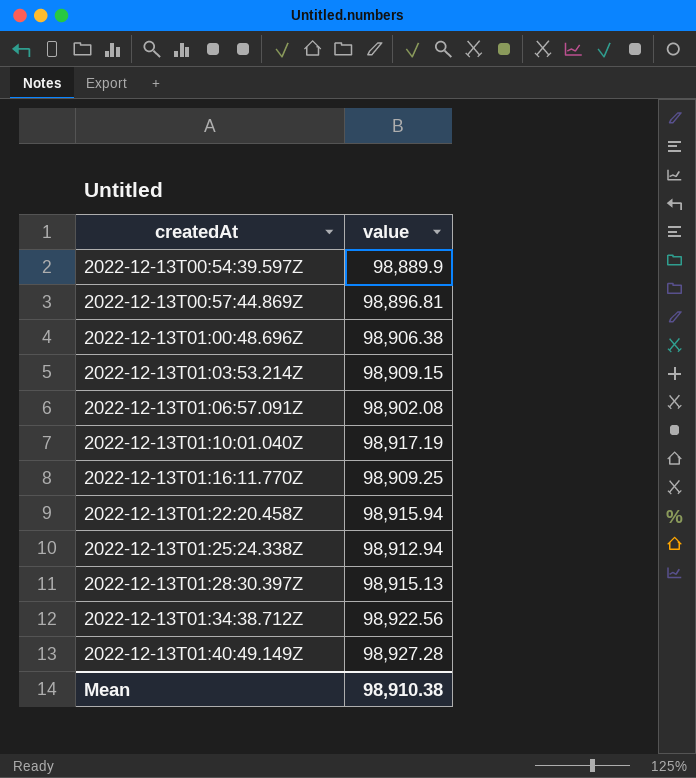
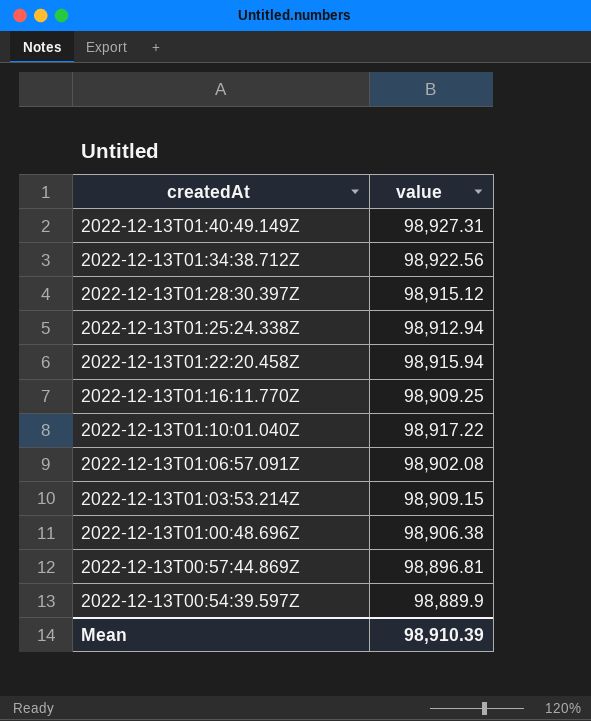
row order: createdAt ascending -> createdAt descending
2022-12-13T01:40:49.149Z | value: 98,927.28 -> 98,927.31
2022-12-13T01:28:30.397Z | value: 98,915.13 -> 98,915.12
2022-12-13T01:10:01.040Z | value: 98,917.19 -> 98,917.22
Mean | value: 98,910.38 -> 98,910.39

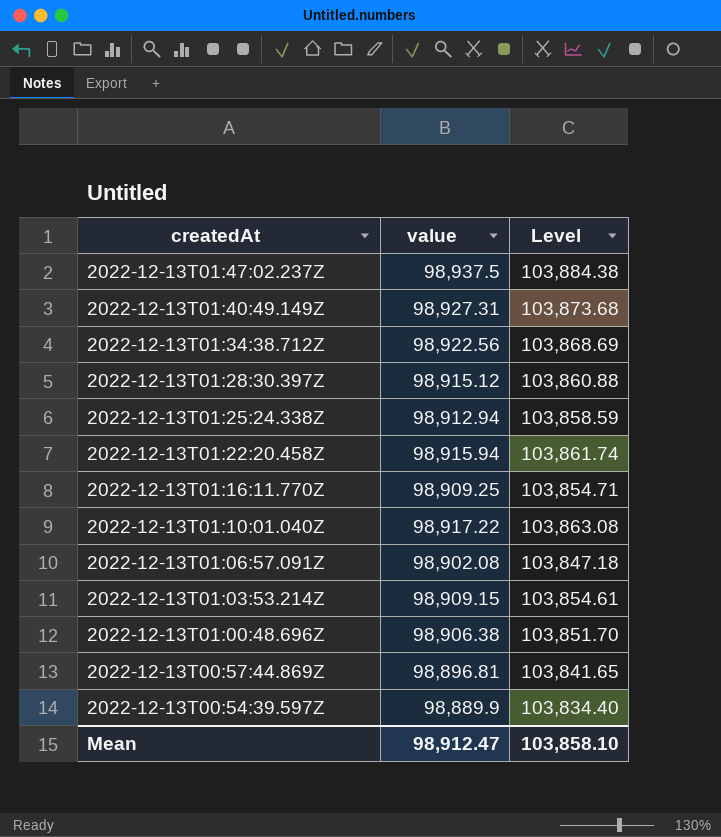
column Level | formula: none -> [value] * 1.05
row 2022-12-13T01:47:02.237Z: none -> 98,937.5 | 103,884.38
Mean | value: 98,910.39 -> 98,912.47

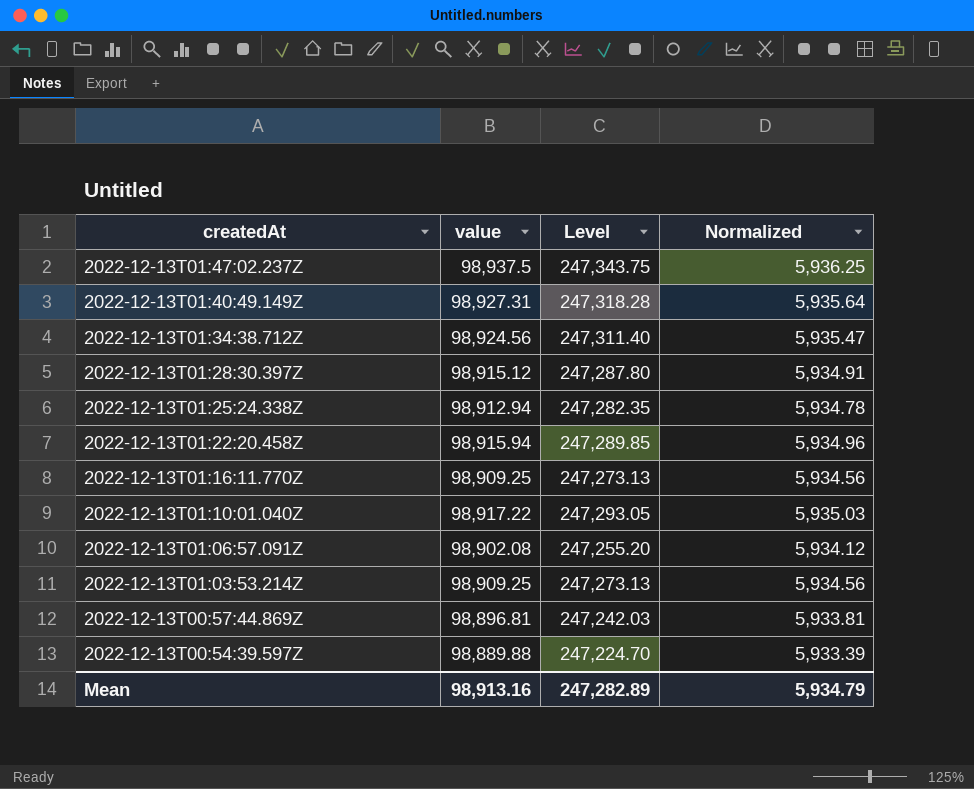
column Level | formula: [value] * 1.05 -> [value] * 2.5
column Normalized | formula: none -> [value] * 0.06
row 2022-12-13T01:00:48.696Z: 98,906.38 | 103,851.70 -> none
2022-12-13T01:34:38.712Z | value: 98,922.56 -> 98,924.56
2022-12-13T01:03:53.214Z | value: 98,909.15 -> 98,909.25
2022-12-13T00:54:39.597Z | value: 98,889.9 -> 98,889.88
Mean | value: 98,912.47 -> 98,913.16
Mean | Level: 103,858.10 -> 247,282.89

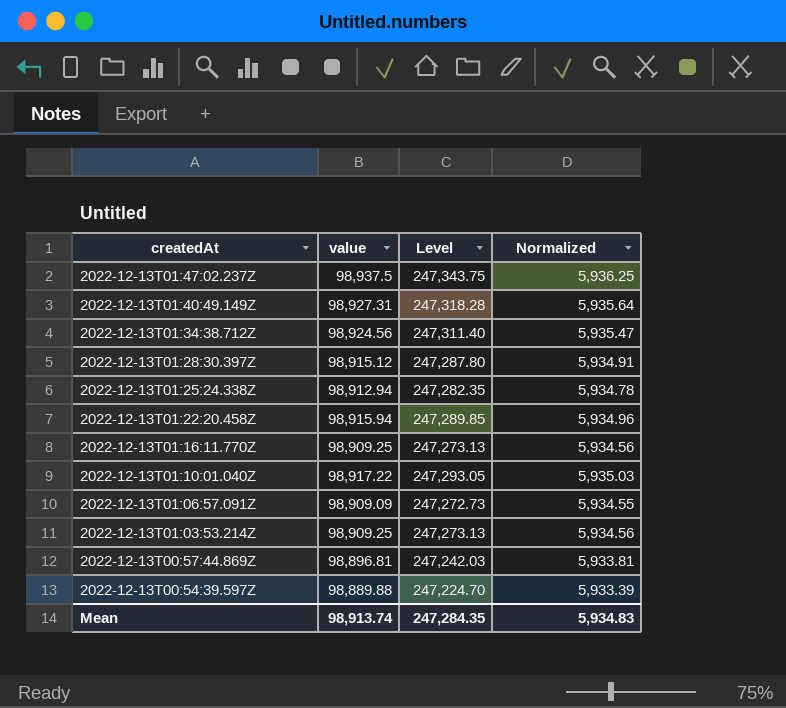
2022-12-13T01:06:57.091Z | value: 98,902.08 -> 98,909.09
2022-12-13T01:06:57.091Z | Level: 247,255.20 -> 247,272.73
2022-12-13T01:06:57.091Z | Normalized: 5,934.12 -> 5,934.55
Mean | value: 98,913.16 -> 98,913.74
Mean | Level: 247,282.89 -> 247,284.35
Mean | Normalized: 5,934.79 -> 5,934.83

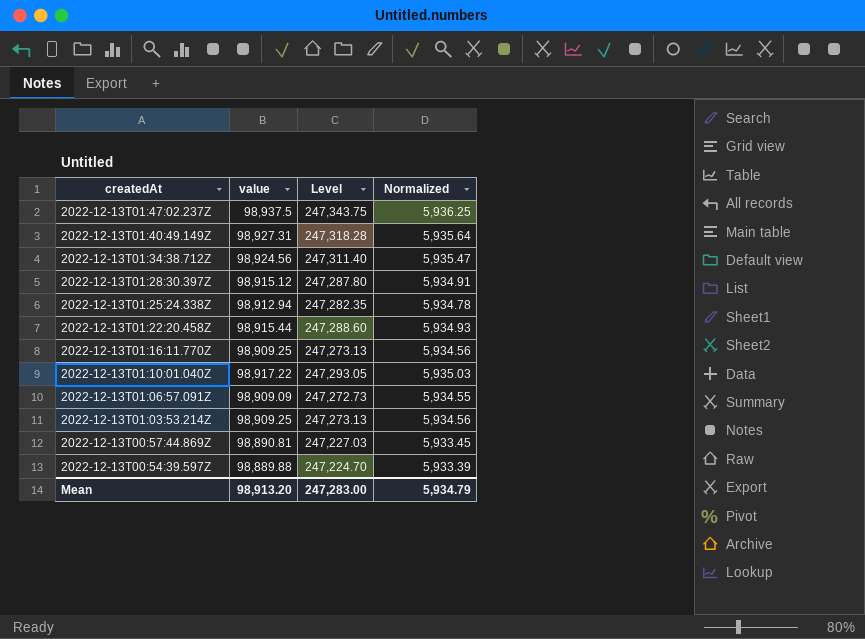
2022-12-13T01:22:20.458Z | value: 98,915.94 -> 98,915.44
2022-12-13T01:22:20.458Z | Level: 247,289.85 -> 247,288.60
2022-12-13T01:22:20.458Z | Normalized: 5,934.96 -> 5,934.93
2022-12-13T00:57:44.869Z | value: 98,896.81 -> 98,890.81
2022-12-13T00:57:44.869Z | Level: 247,242.03 -> 247,227.03
2022-12-13T00:57:44.869Z | Normalized: 5,933.81 -> 5,933.45
Mean | value: 98,913.74 -> 98,913.20
Mean | Level: 247,284.35 -> 247,283.00
Mean | Normalized: 5,934.83 -> 5,934.79

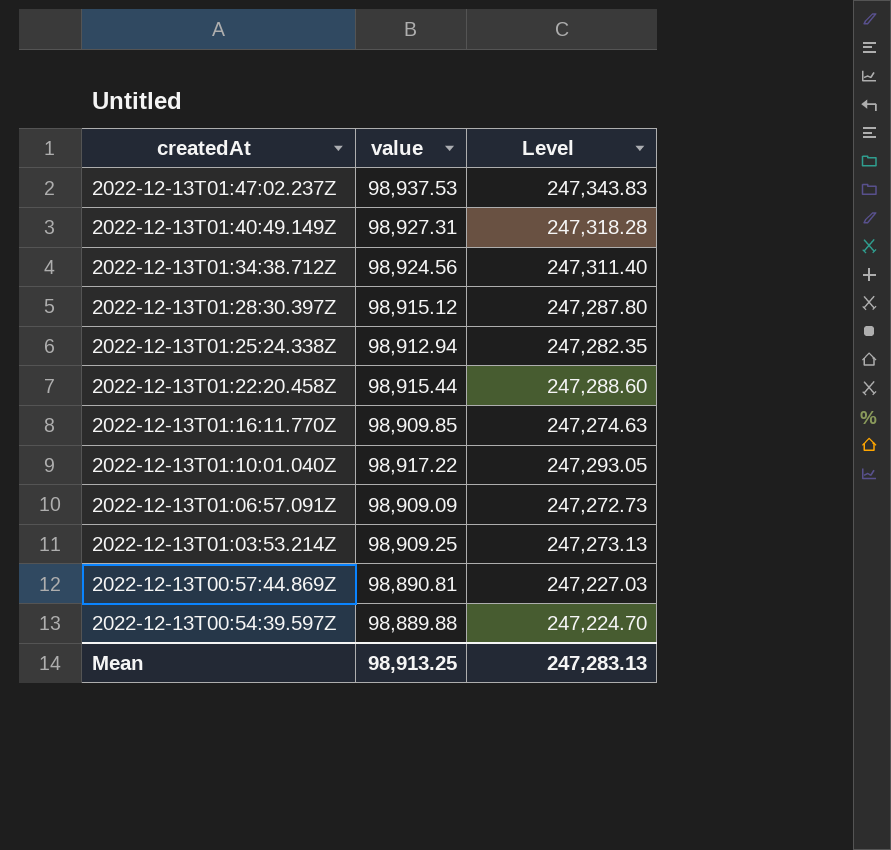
column Normalized | formula: [value] * 0.06 -> none
2022-12-13T01:47:02.237Z | value: 98,937.5 -> 98,937.53
2022-12-13T01:47:02.237Z | Level: 247,343.75 -> 247,343.83
2022-12-13T01:16:11.770Z | value: 98,909.25 -> 98,909.85
2022-12-13T01:16:11.770Z | Level: 247,273.13 -> 247,274.63
Mean | value: 98,913.20 -> 98,913.25
Mean | Level: 247,283.00 -> 247,283.13

